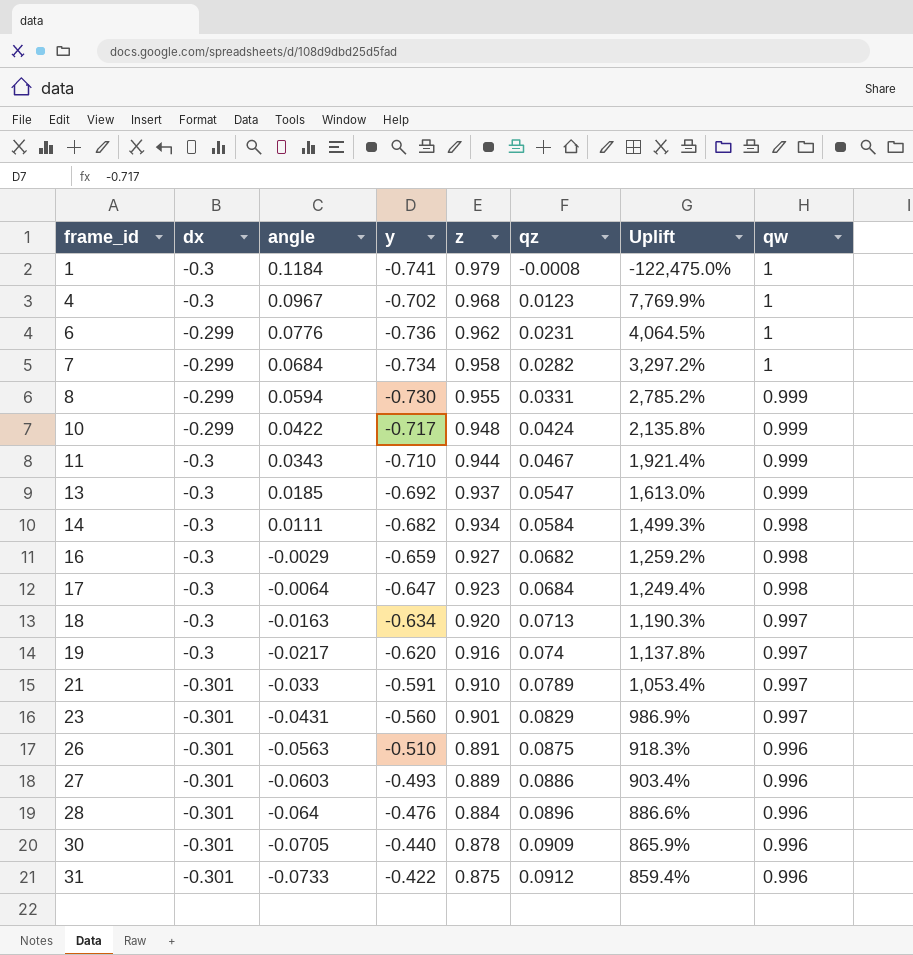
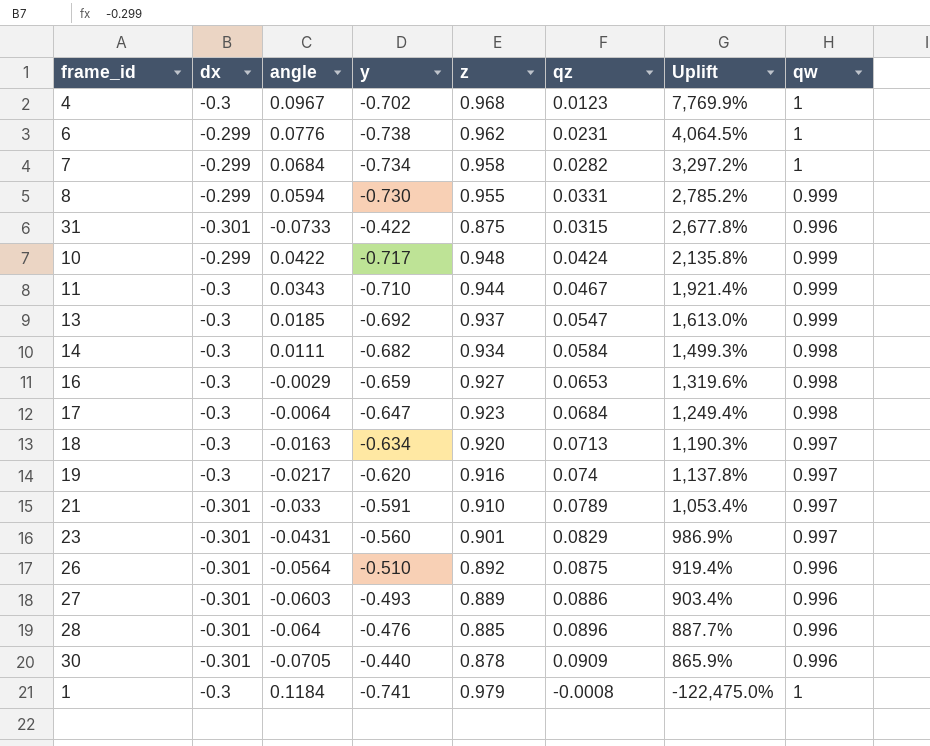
row order: frame_id ascending -> Uplift descending
6 | y: -0.736 -> -0.738
31 | qz: 0.0912 -> 0.0315
31 | Uplift: 859.4% -> 2,677.8%
16 | qz: 0.0682 -> 0.0653
16 | Uplift: 1,259.2% -> 1,319.6%
26 | angle: -0.0563 -> -0.0564
26 | z: 0.891 -> 0.892
26 | Uplift: 918.3% -> 919.4%
28 | z: 0.884 -> 0.885
28 | Uplift: 886.6% -> 887.7%

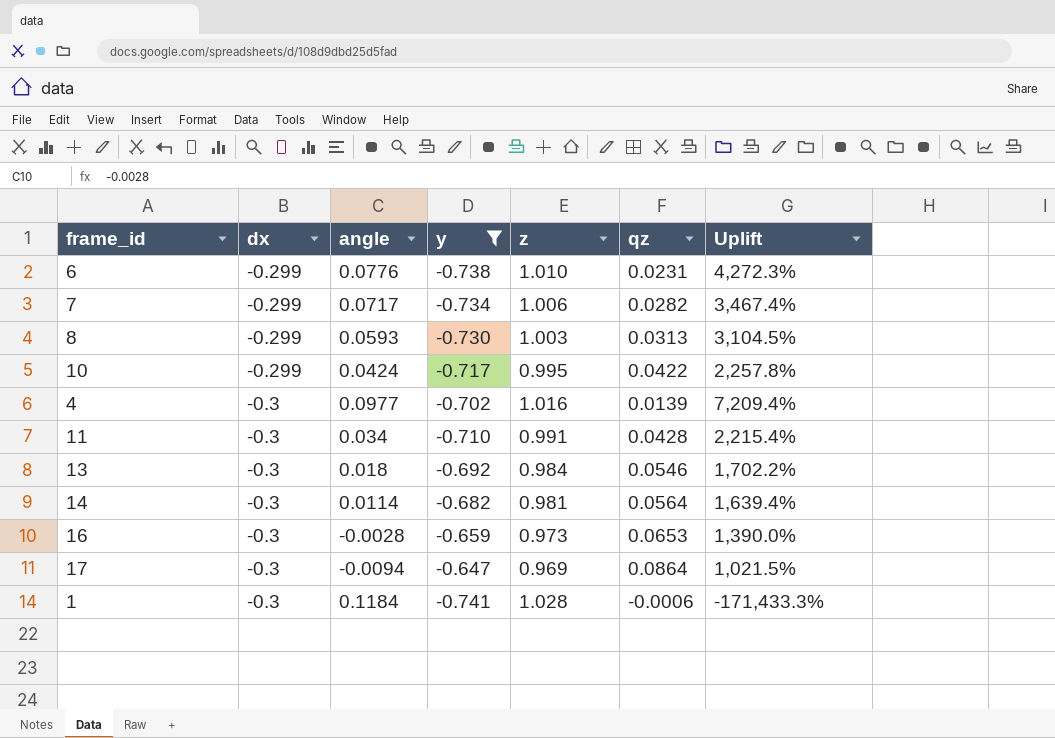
filter: none -> y <= -0.647
row order: Uplift descending -> dx descending
column qw | position: 8 -> none
6 | z: 0.962 -> 1.010
6 | Uplift: 4,064.5% -> 4,272.3%
7 | angle: 0.0684 -> 0.0717
7 | z: 0.958 -> 1.006
7 | Uplift: 3,297.2% -> 3,467.4%
8 | angle: 0.0594 -> 0.0593
8 | z: 0.955 -> 1.003
8 | qz: 0.0331 -> 0.0313
8 | Uplift: 2,785.2% -> 3,104.5%
10 | angle: 0.0422 -> 0.0424
10 | z: 0.948 -> 0.995
10 | qz: 0.0424 -> 0.0422
10 | Uplift: 2,135.8% -> 2,257.8%
4 | angle: 0.0967 -> 0.0977
4 | z: 0.968 -> 1.016
4 | qz: 0.0123 -> 0.0139
4 | Uplift: 7,769.9% -> 7,209.4%
11 | angle: 0.0343 -> 0.034
11 | z: 0.944 -> 0.991
11 | qz: 0.0467 -> 0.0428
11 | Uplift: 1,921.4% -> 2,215.4%
13 | angle: 0.0185 -> 0.018
13 | z: 0.937 -> 0.984
13 | qz: 0.0547 -> 0.0546
13 | Uplift: 1,613.0% -> 1,702.2%
14 | angle: 0.0111 -> 0.0114
14 | z: 0.934 -> 0.981
14 | qz: 0.0584 -> 0.0564
14 | Uplift: 1,499.3% -> 1,639.4%
16 | angle: -0.0029 -> -0.0028
16 | z: 0.927 -> 0.973
16 | Uplift: 1,319.6% -> 1,390.0%
17 | angle: -0.0064 -> -0.0094
17 | z: 0.923 -> 0.969
17 | qz: 0.0684 -> 0.0864
17 | Uplift: 1,249.4% -> 1,021.5%
1 | z: 0.979 -> 1.028
1 | qz: -0.0008 -> -0.0006
1 | Uplift: -122,475.0% -> -171,433.3%

